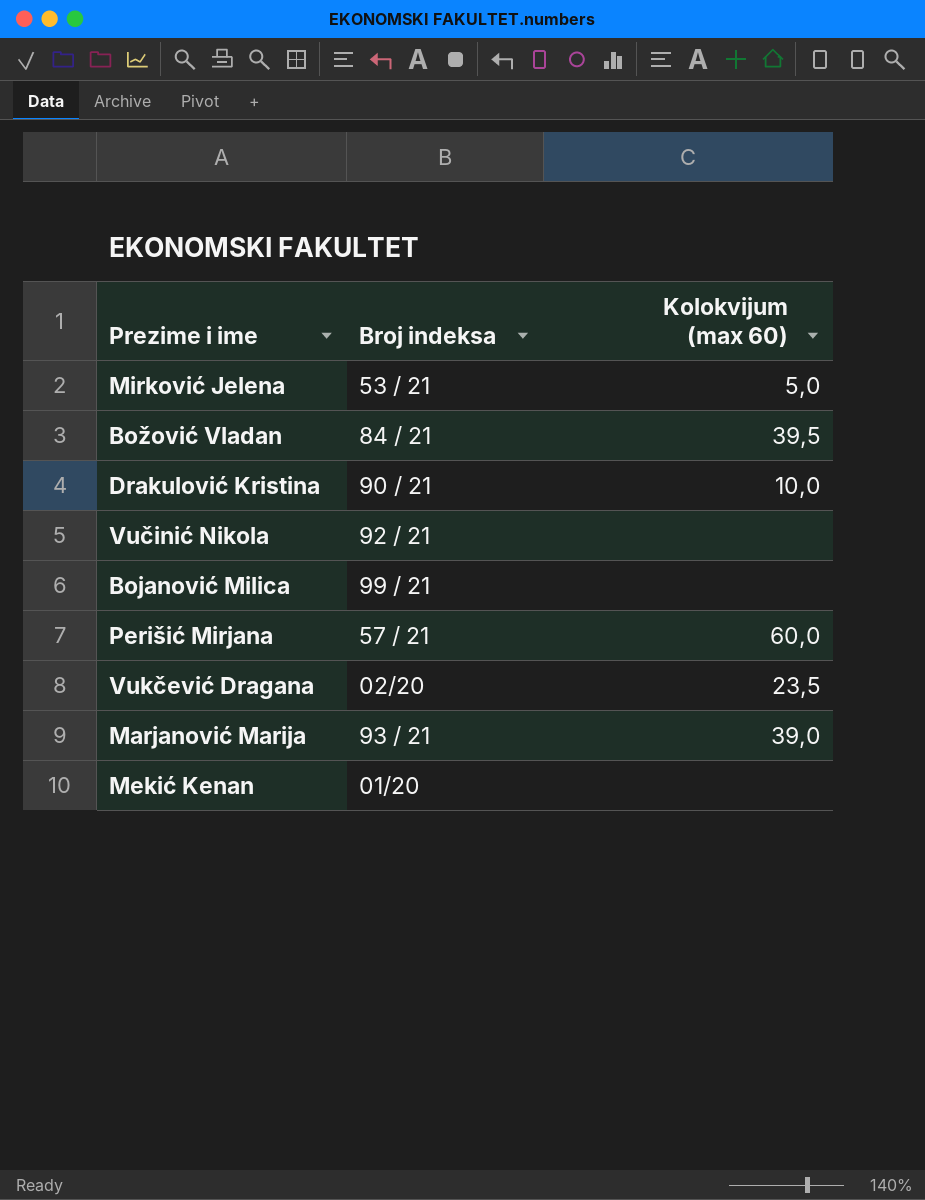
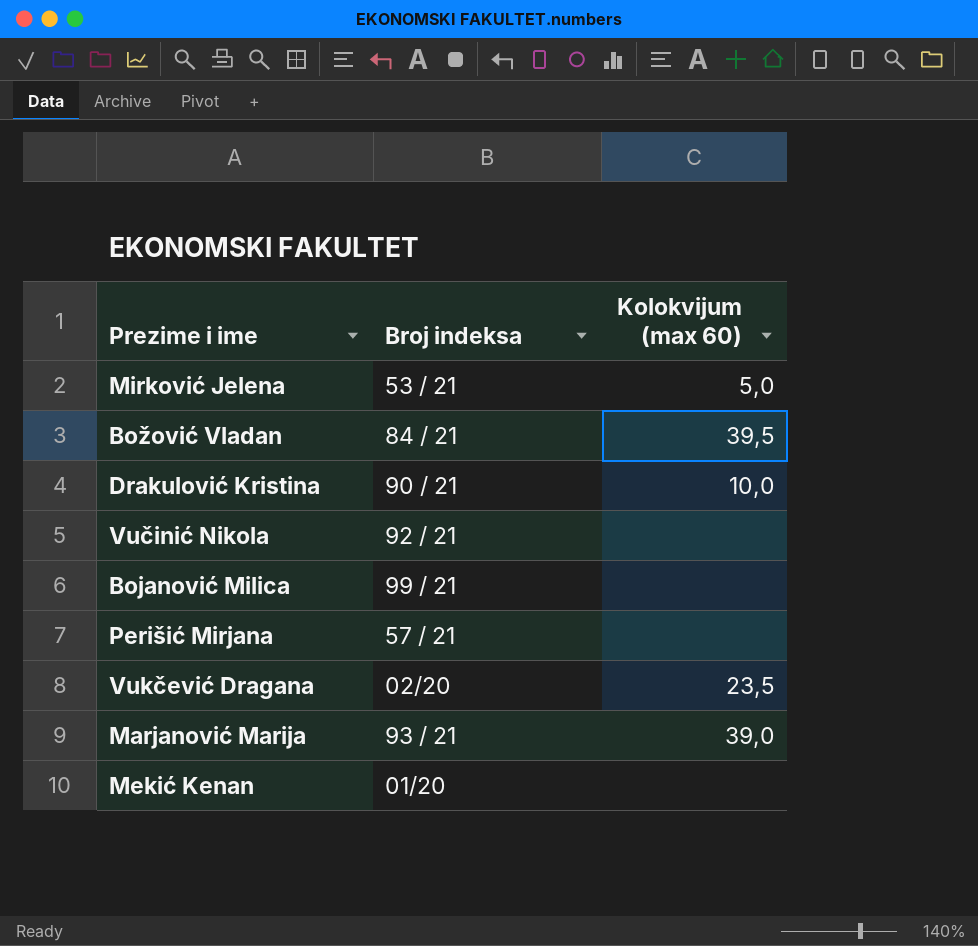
Perišić Mirjana | Kolokvijum (max 60): 60,0 -> none

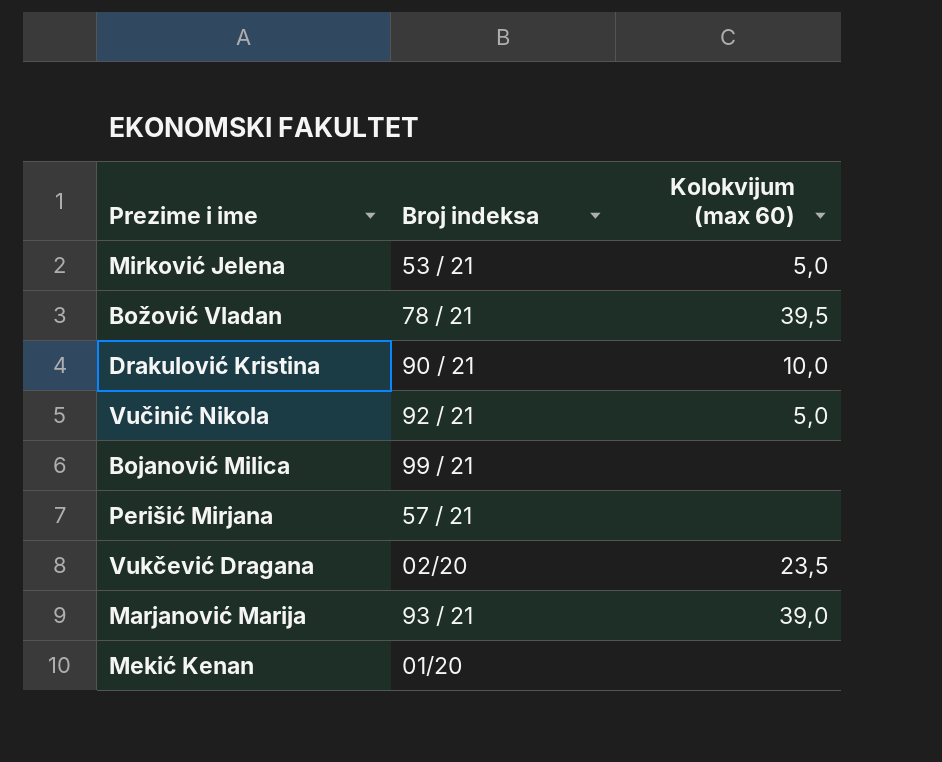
Božović Vladan | Broj indeksa: 84 / 21 -> 78 / 21
Vučinić Nikola | Kolokvijum (max 60): none -> 5,0

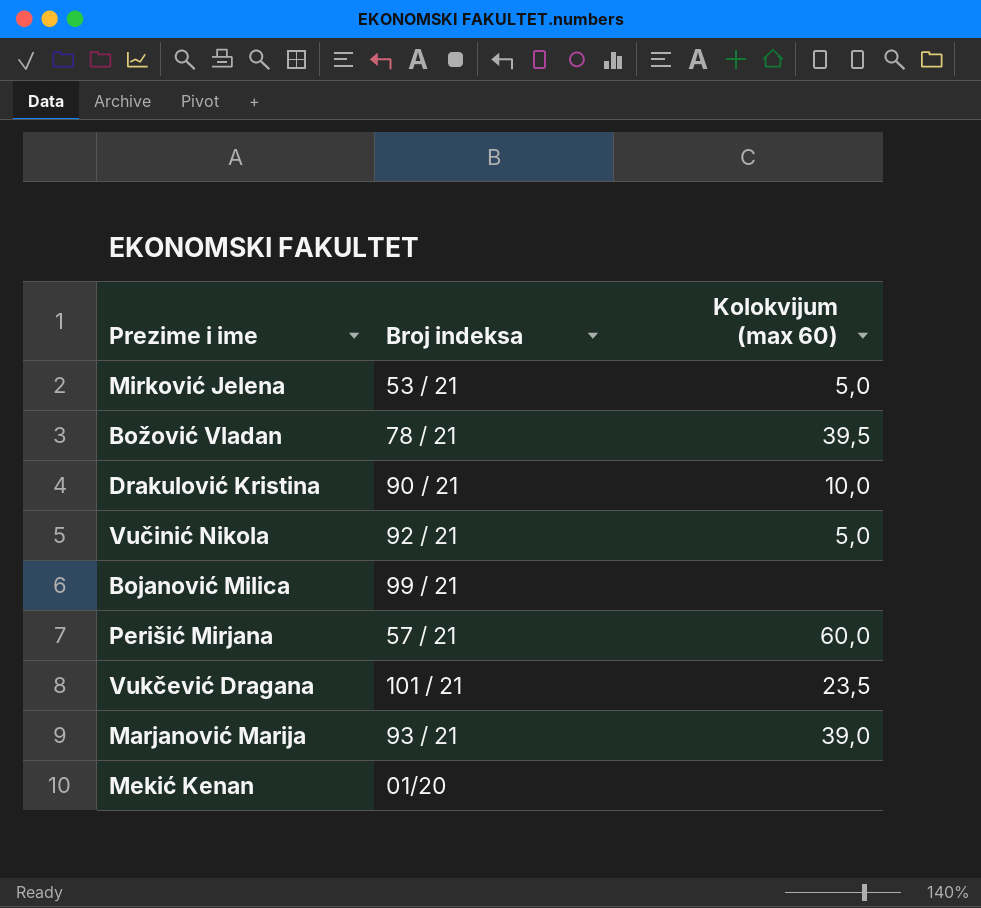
Perišić Mirjana | Kolokvijum (max 60): none -> 60,0
Vukčević Dragana | Broj indeksa: 02/20 -> 101 / 21

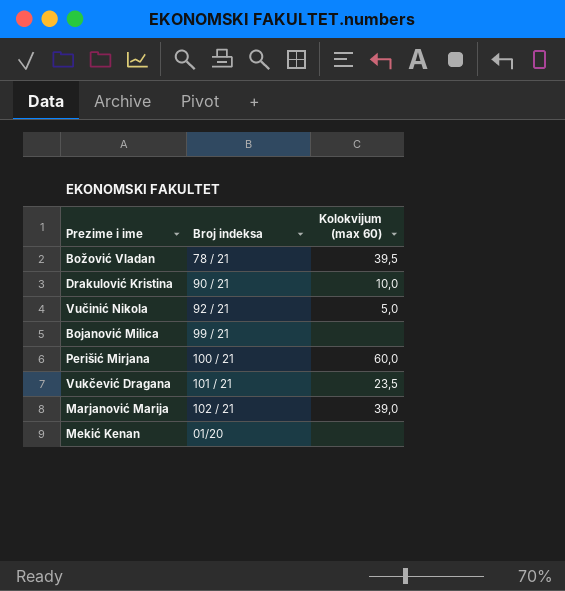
row Mirković Jelena: 53 / 21 | 5,0 -> none
Perišić Mirjana | Broj indeksa: 57 / 21 -> 100 / 21
Marjanović Marija | Broj indeksa: 93 / 21 -> 102 / 21

